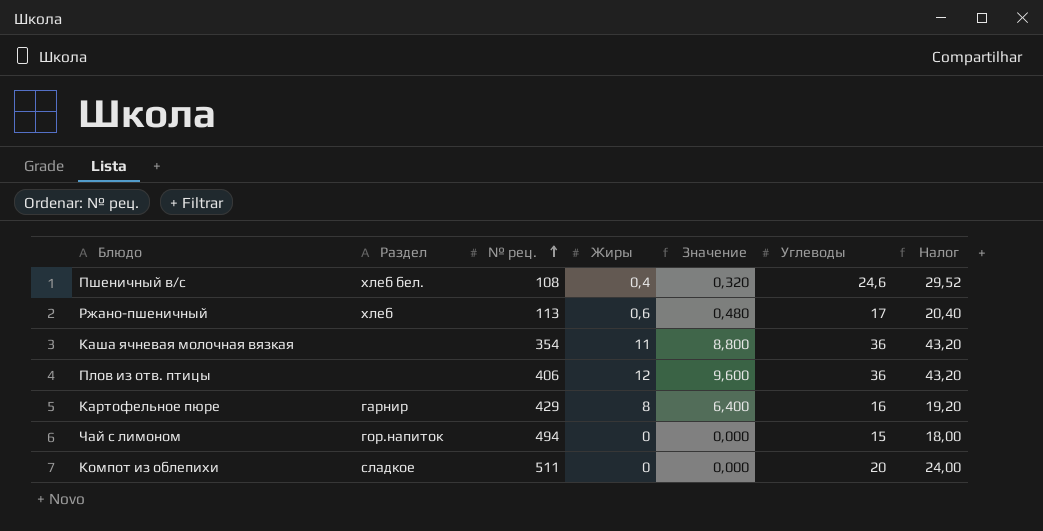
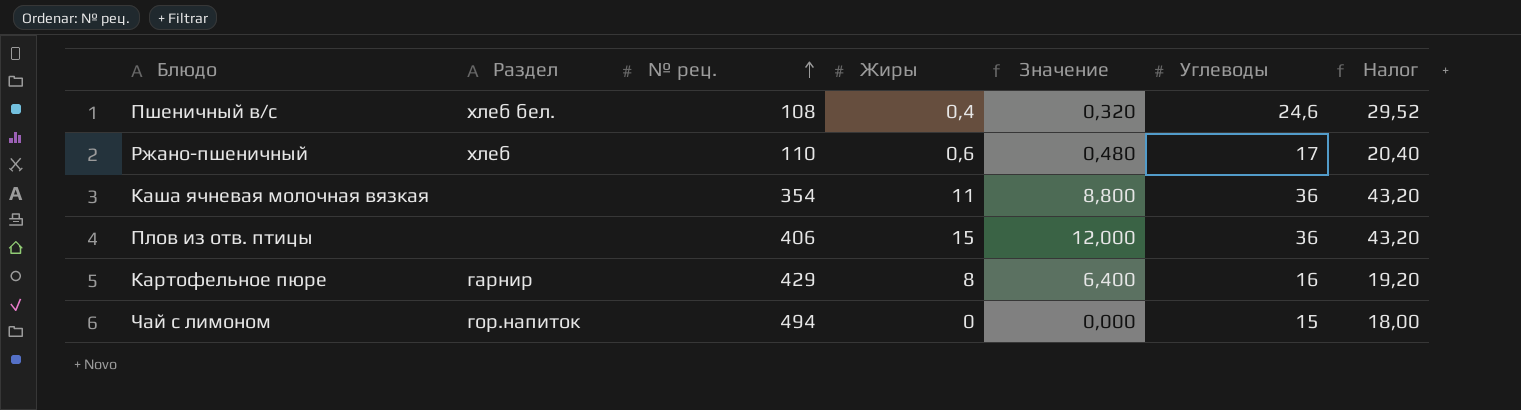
row Компот из облепихи: сладкое | 511 | 0 | 0,000 | 20 | 24,00 -> none
Ржано-пшеничный | № рец.: 113 -> 110
Плов из отв. птицы | Жиры: 12 -> 15
Плов из отв. птицы | Значение: 9,600 -> 12,000

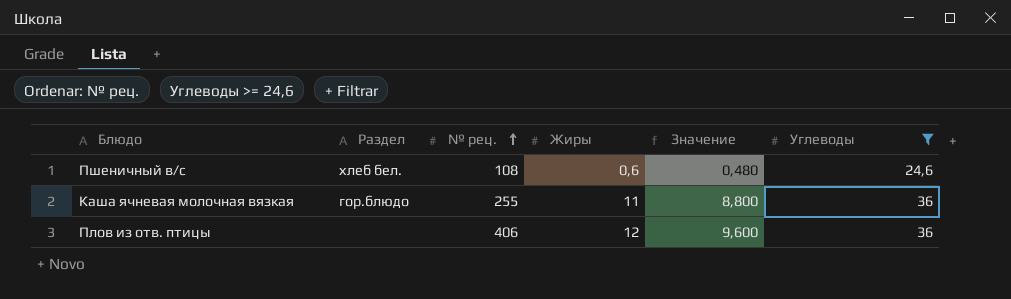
filter: none -> Углеводы >= 24,6
column Налог | formula: [Углеводы] * 1,2 -> none
Пшеничный в/с | Жиры: 0,4 -> 0,6
Пшеничный в/с | Значение: 0,320 -> 0,480
Каша ячневая молочная вязкая | Раздел: none -> гор.блюдо
Каша ячневая молочная вязкая | № рец.: 354 -> 255
Плов из отв. птицы | Жиры: 15 -> 12
Плов из отв. птицы | Значение: 12,000 -> 9,600

